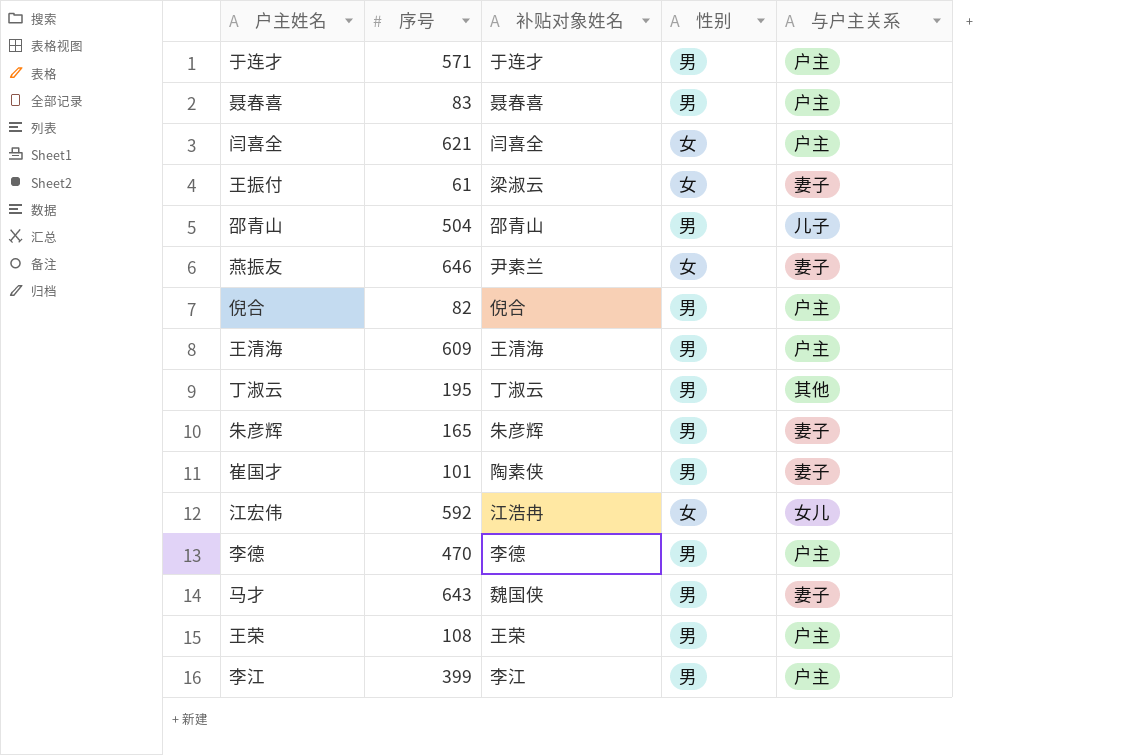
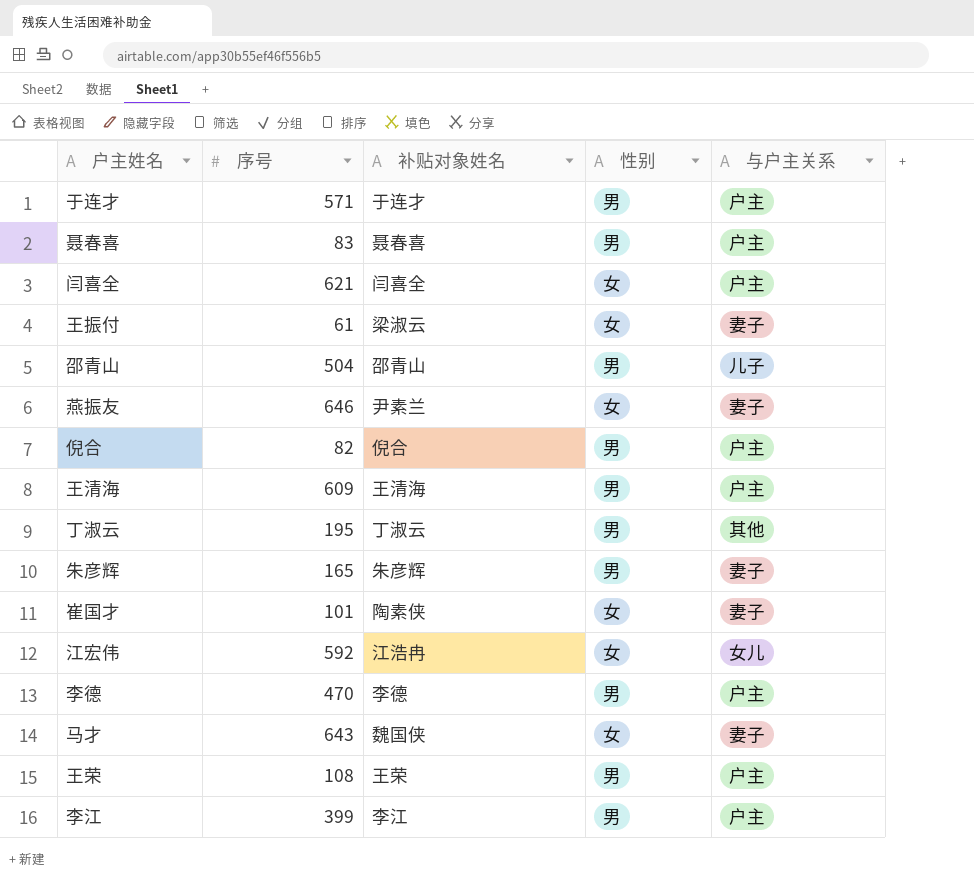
崔国才 | 性别: 男 -> 女
马才 | 性别: 男 -> 女

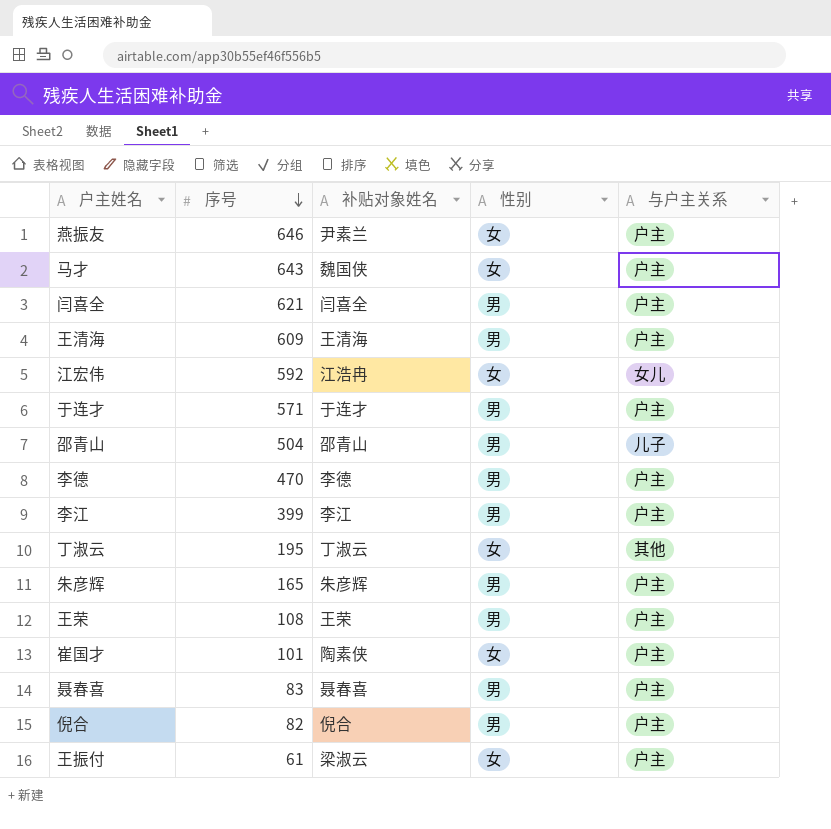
row order: none -> 序号 descending
燕振友 | 与户主关系: 妻子 -> 户主
马才 | 与户主关系: 妻子 -> 户主
闫喜全 | 性别: 女 -> 男
丁淑云 | 性别: 男 -> 女
朱彦辉 | 与户主关系: 妻子 -> 户主
崔国才 | 与户主关系: 妻子 -> 户主
王振付 | 与户主关系: 妻子 -> 户主

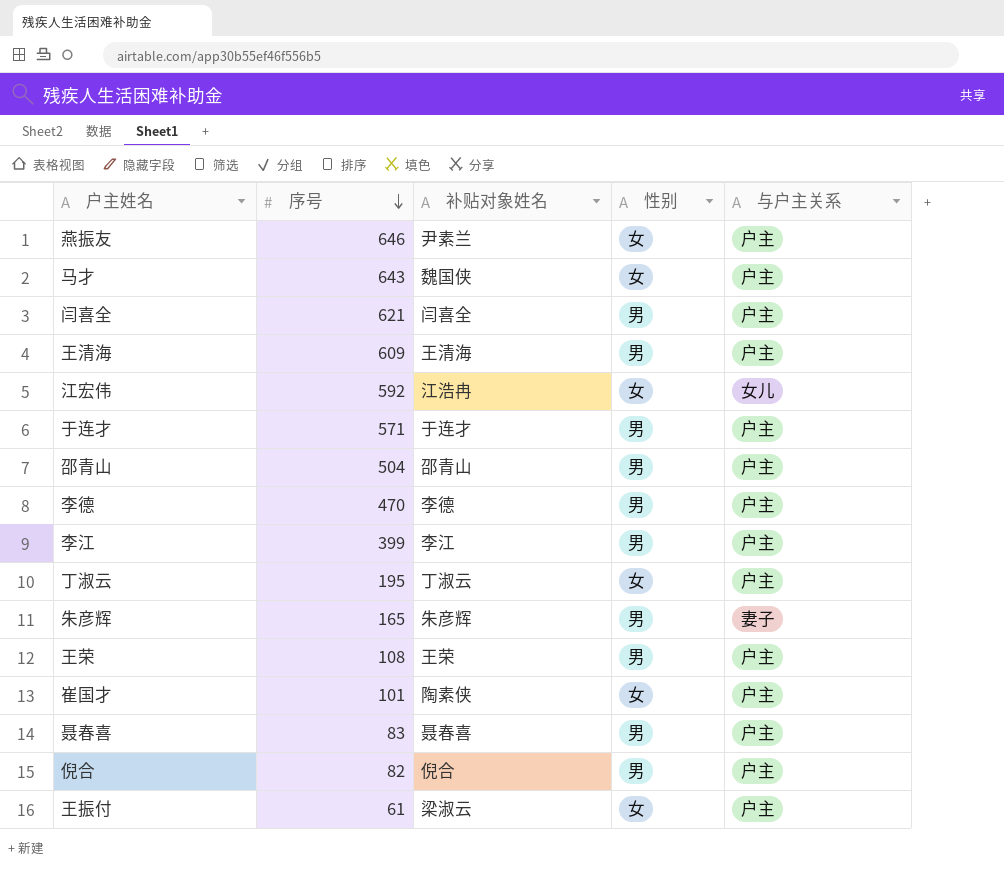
邵青山 | 与户主关系: 儿子 -> 户主
丁淑云 | 与户主关系: 其他 -> 户主
朱彦辉 | 与户主关系: 户主 -> 妻子

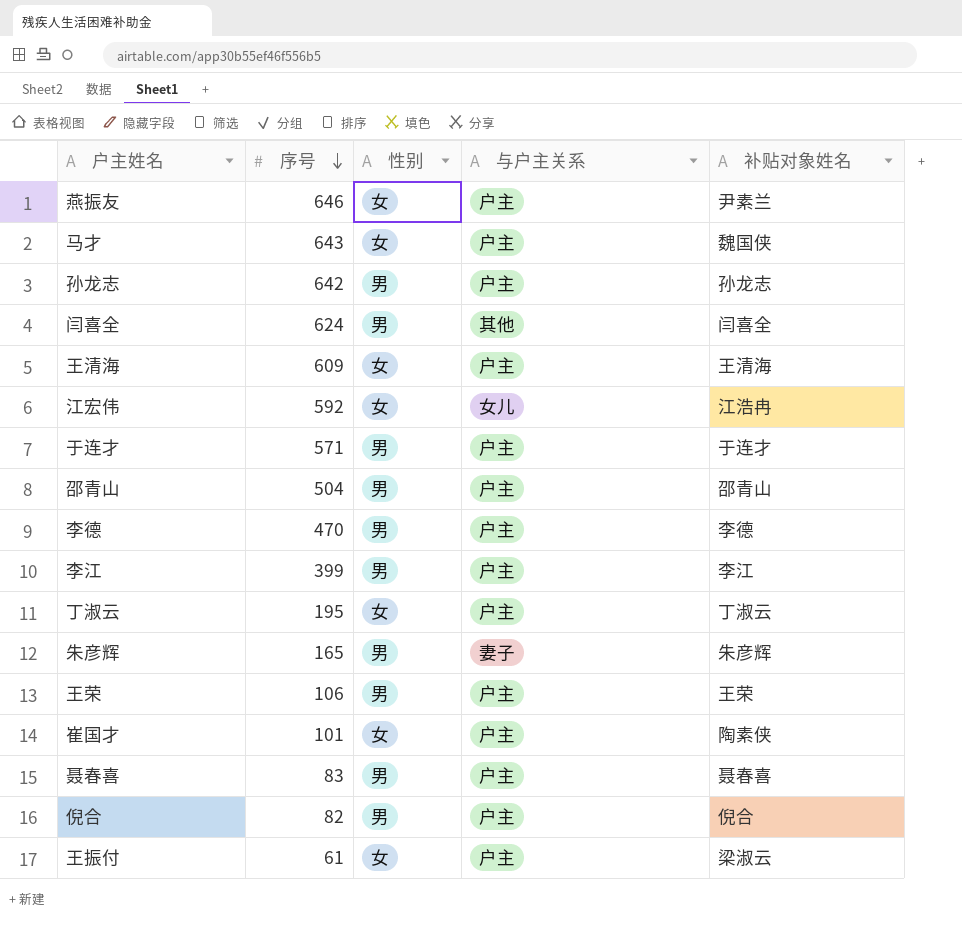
column 补贴对象姓名 | position: 3 -> 5
row 孙龙志: none -> 642 | 男 | 户主 | 孙龙志
闫喜全 | 序号: 621 -> 624
闫喜全 | 与户主关系: 户主 -> 其他
王清海 | 性别: 男 -> 女
王荣 | 序号: 108 -> 106

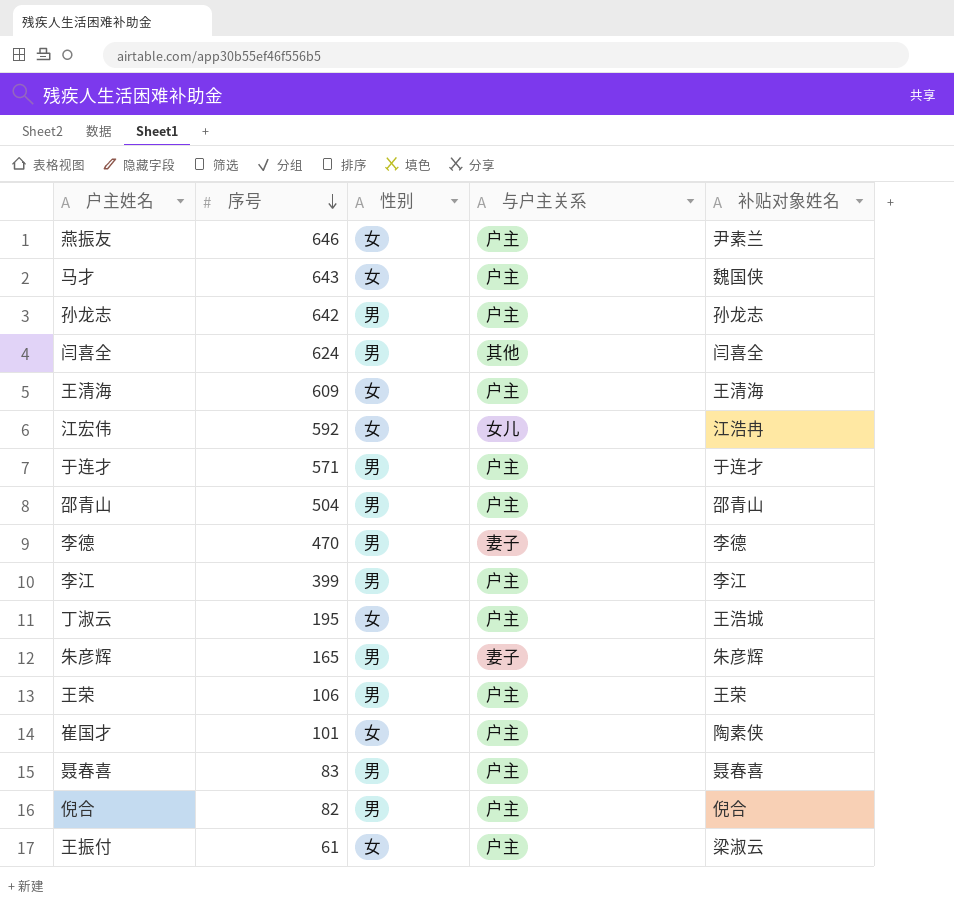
李德 | 与户主关系: 户主 -> 妻子
丁淑云 | 补贴对象姓名: 丁淑云 -> 王浩城

